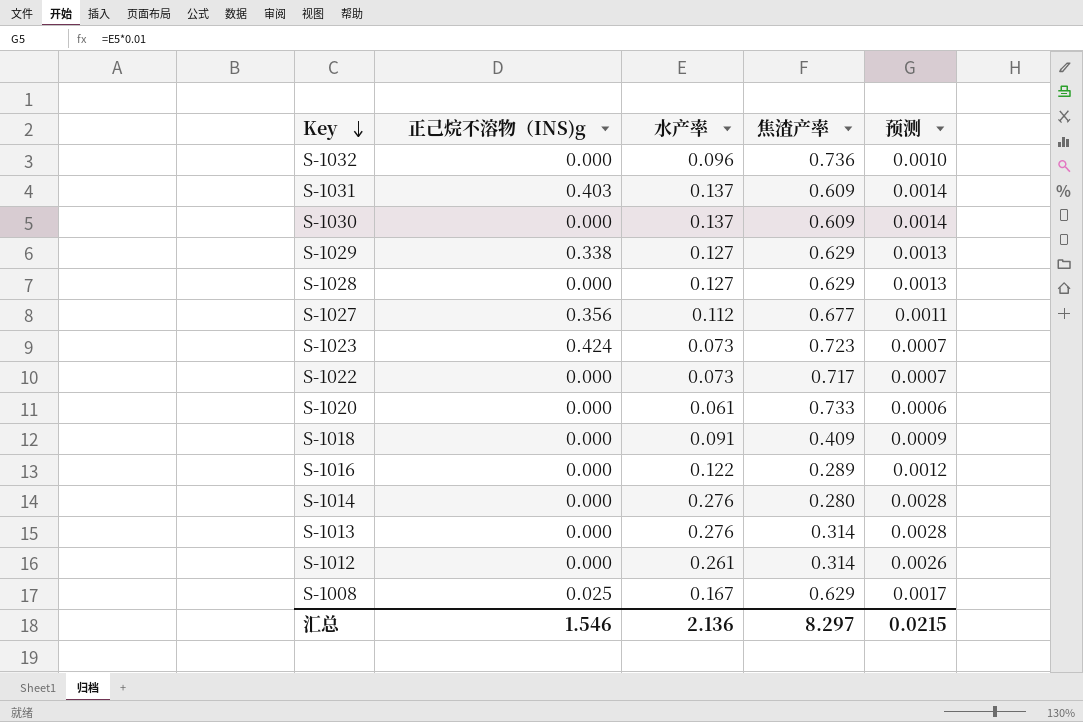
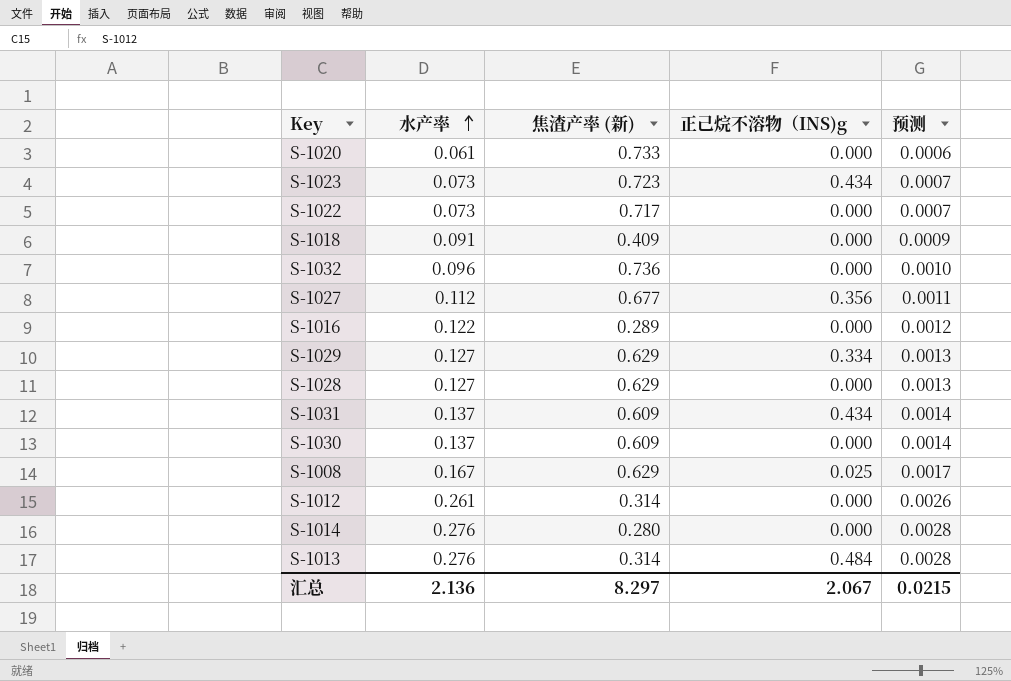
row order: Key descending -> 水产率 ascending
column name: 焦渣产率 -> 焦渣产率 (新)
column 正己烷不溶物（INS)g | position: 2 -> 4
S-1023 | 正己烷不溶物（INS)g: 0.424 -> 0.434
S-1029 | 正己烷不溶物（INS)g: 0.338 -> 0.334
S-1031 | 正己烷不溶物（INS)g: 0.403 -> 0.434
S-1013 | 正己烷不溶物（INS)g: 0.000 -> 0.484
汇总 | 正己烷不溶物（INS)g: 1.546 -> 2.067

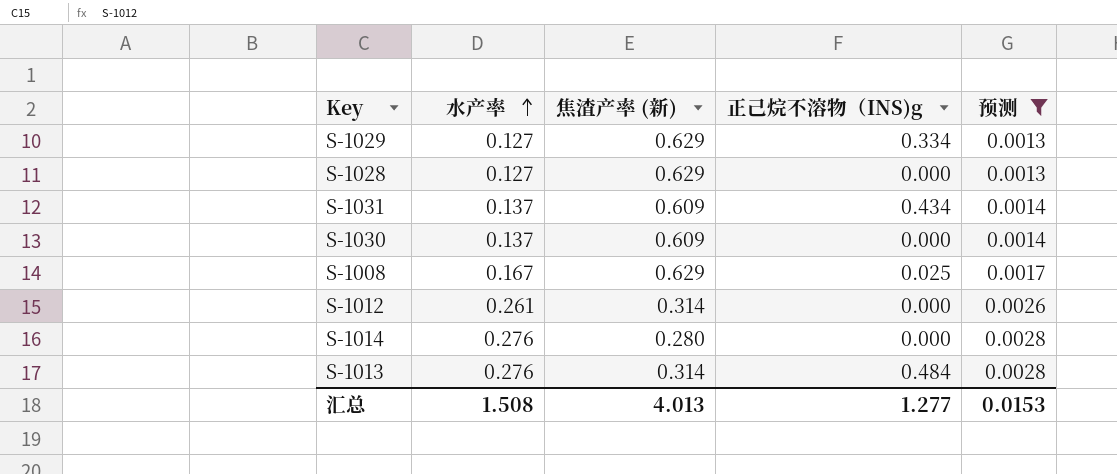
filter: none -> 预测 >= 0.0013
汇总 | 水产率: 2.136 -> 1.508
汇总 | 焦渣产率 (新): 8.297 -> 4.013
汇总 | 正己烷不溶物（INS)g: 2.067 -> 1.277
汇总 | 预测: 0.0215 -> 0.0153

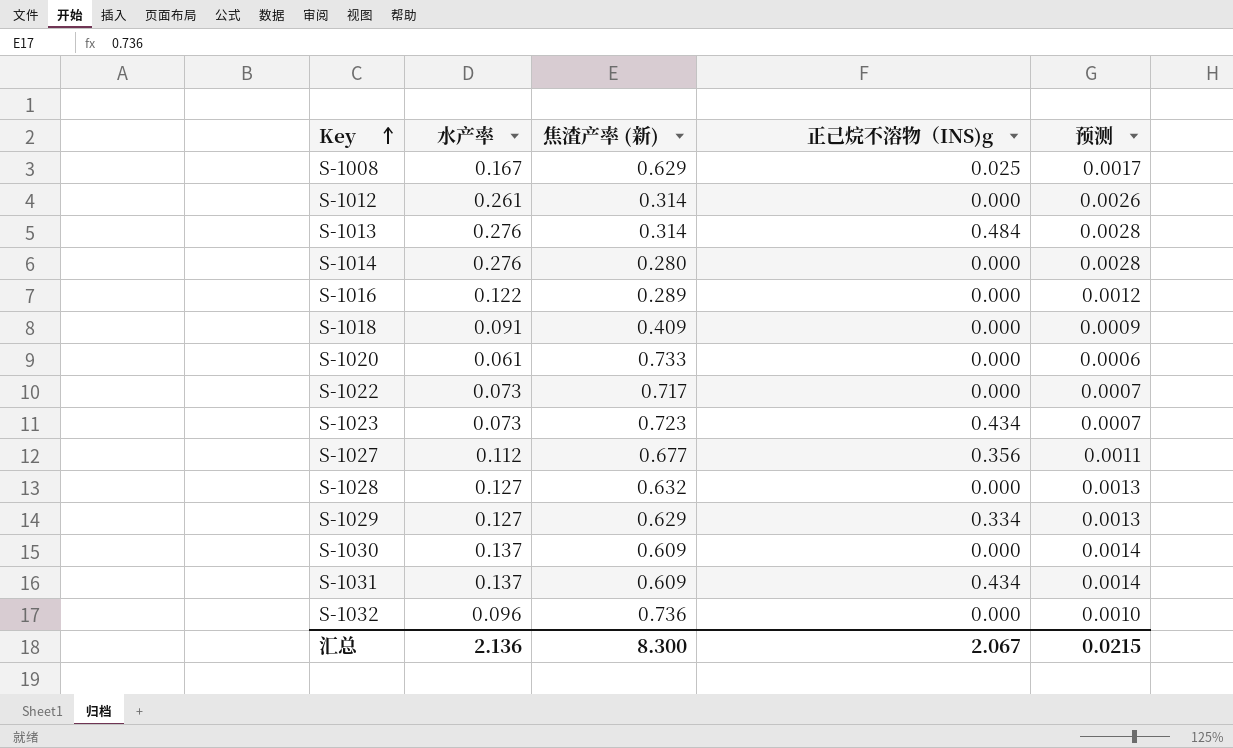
filter: 预测 >= 0.0013 -> none
row order: 水产率 ascending -> Key ascending
S-1028 | 焦渣产率 (新): 0.629 -> 0.632
汇总 | 水产率: 1.508 -> 2.136
汇总 | 焦渣产率 (新): 4.013 -> 8.300
汇总 | 正己烷不溶物（INS)g: 1.277 -> 2.067
汇总 | 预测: 0.0153 -> 0.0215

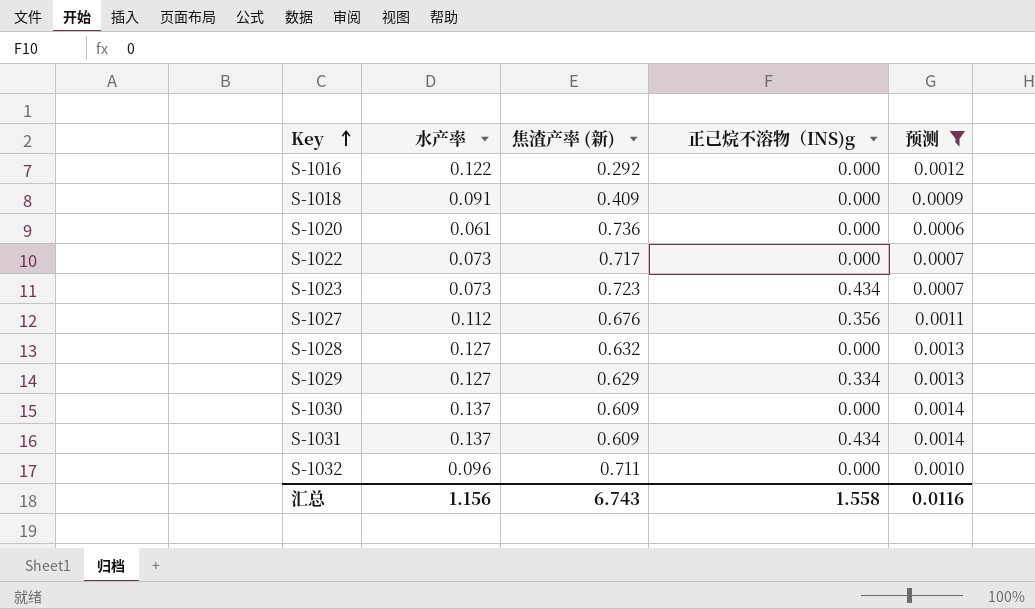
filter: none -> 预测 <= 0.0014
S-1016 | 焦渣产率 (新): 0.289 -> 0.292
S-1020 | 焦渣产率 (新): 0.733 -> 0.736
S-1027 | 焦渣产率 (新): 0.677 -> 0.676
S-1032 | 焦渣产率 (新): 0.736 -> 0.711
汇总 | 水产率: 2.136 -> 1.156
汇总 | 焦渣产率 (新): 8.300 -> 6.743
汇总 | 正己烷不溶物（INS)g: 2.067 -> 1.558
汇总 | 预测: 0.0215 -> 0.0116

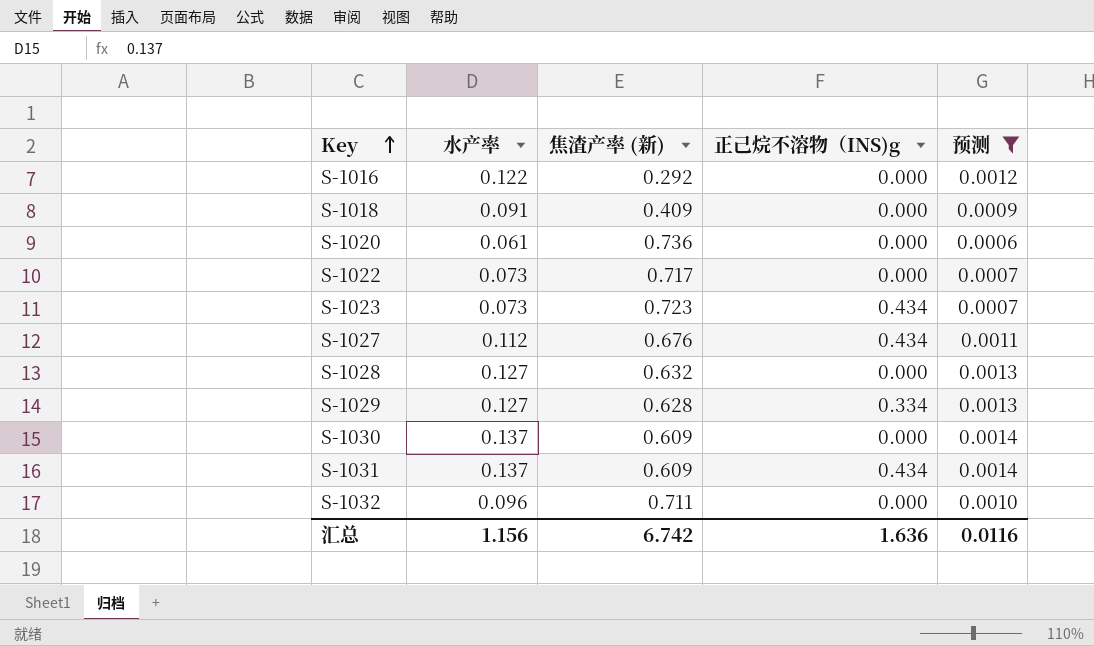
S-1027 | 正己烷不溶物（INS)g: 0.356 -> 0.434
S-1029 | 焦渣产率 (新): 0.629 -> 0.628
汇总 | 焦渣产率 (新): 6.743 -> 6.742
汇总 | 正己烷不溶物（INS)g: 1.558 -> 1.636

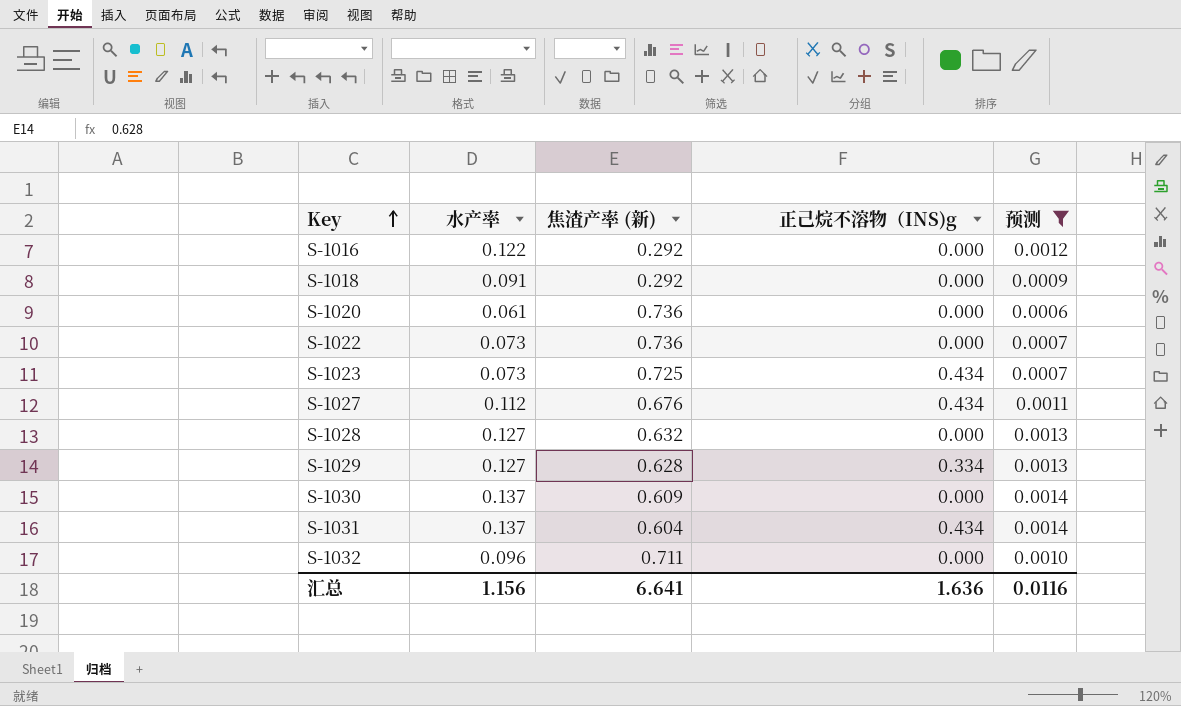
S-1018 | 焦渣产率 (新): 0.409 -> 0.292
S-1022 | 焦渣产率 (新): 0.717 -> 0.736
S-1023 | 焦渣产率 (新): 0.723 -> 0.725
S-1031 | 焦渣产率 (新): 0.609 -> 0.604
汇总 | 焦渣产率 (新): 6.742 -> 6.641

